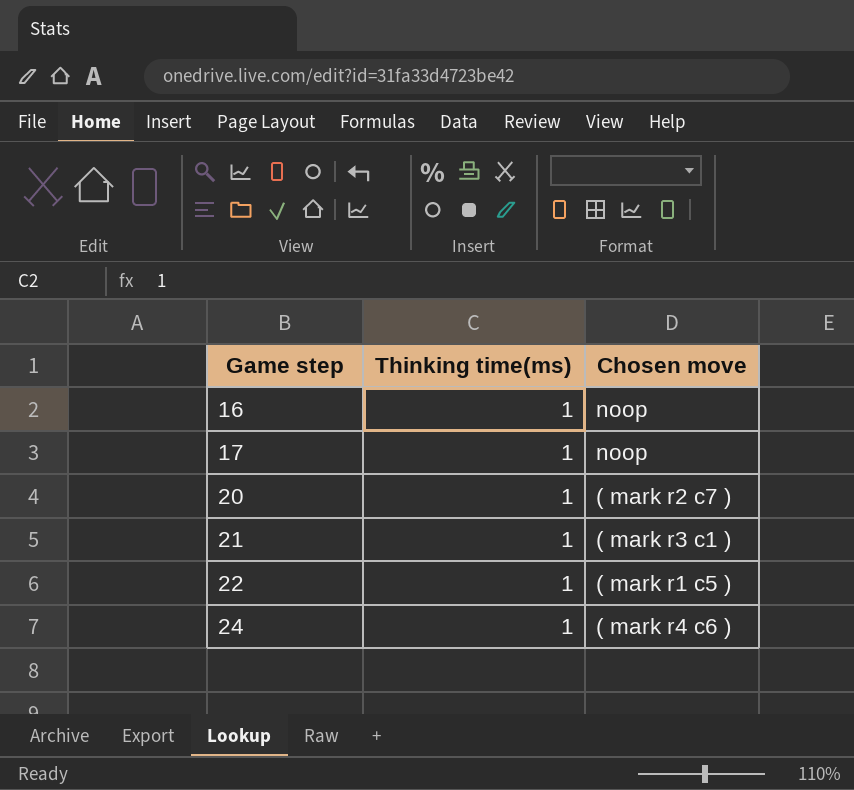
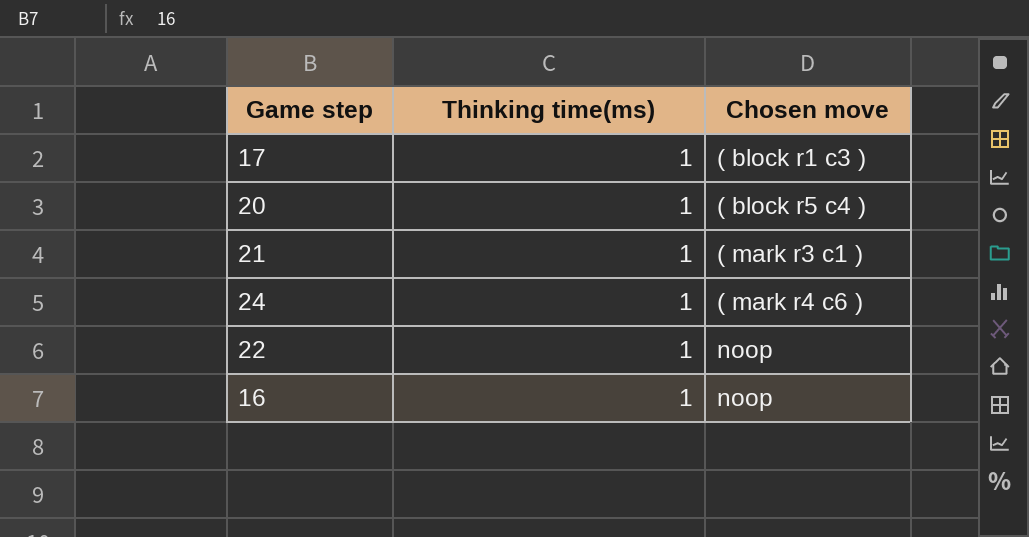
row order: Game step ascending -> Chosen move ascending
17 | Chosen move: noop -> ( block r1 c3 )
20 | Chosen move: ( mark r2 c7 ) -> ( block r5 c4 )
22 | Chosen move: ( mark r1 c5 ) -> noop

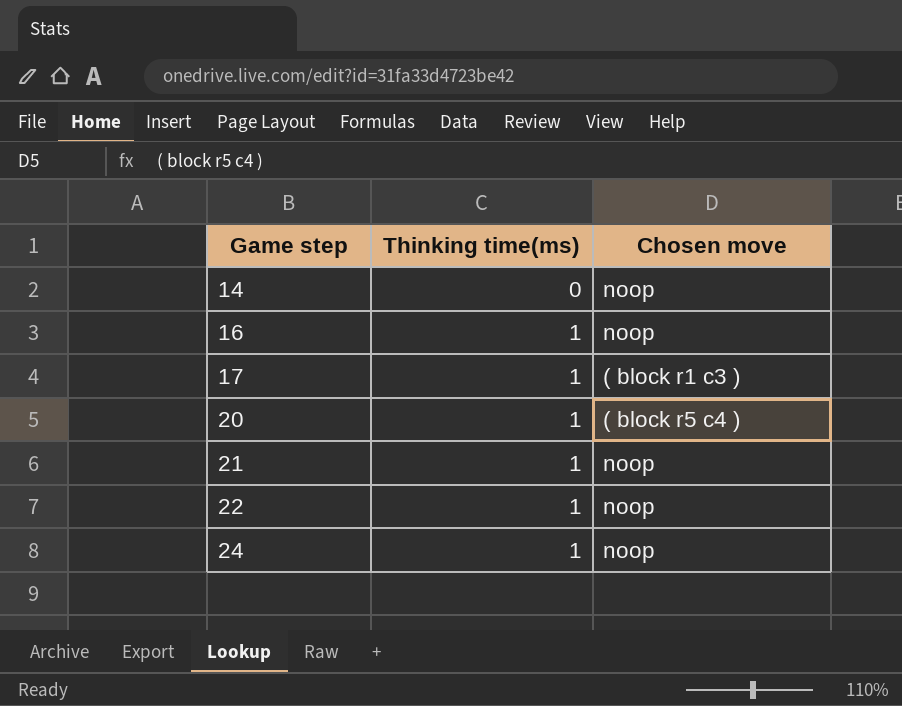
row order: Chosen move ascending -> Game step ascending
row 14: none -> 0 | noop
21 | Chosen move: ( mark r3 c1 ) -> noop
24 | Chosen move: ( mark r4 c6 ) -> noop

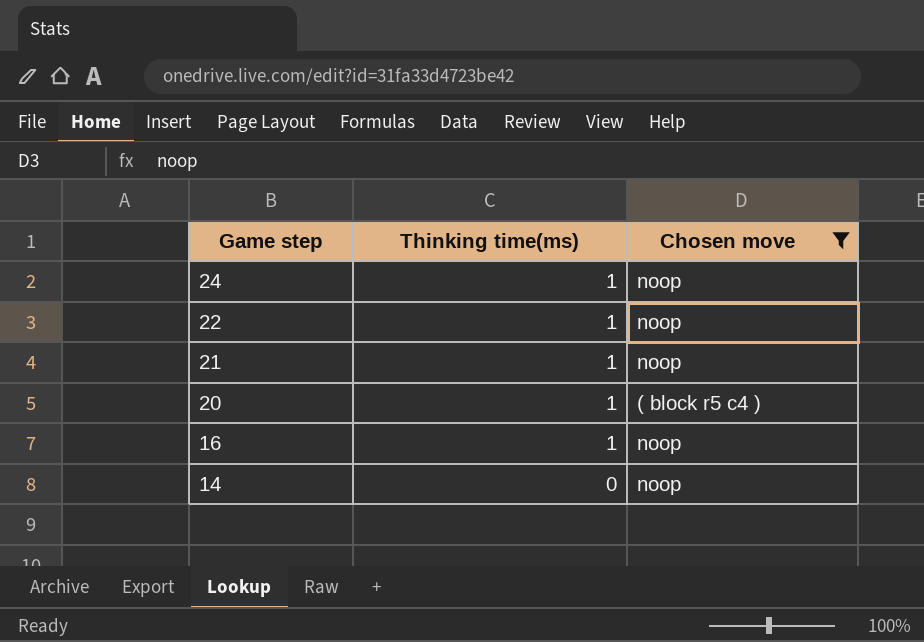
filter: none -> Chosen move != ( block r1 c3 )
row order: Game step ascending -> Game step descending

